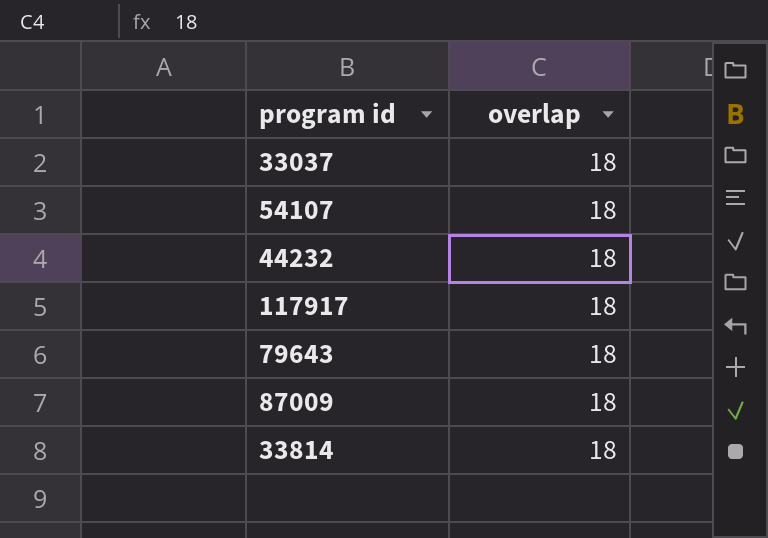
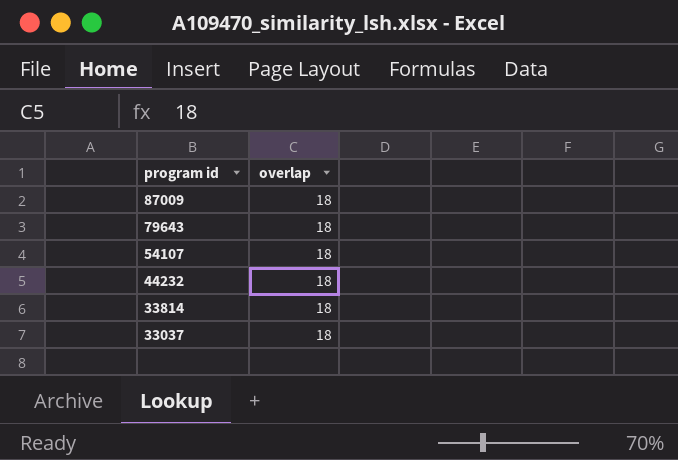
row order: none -> program id descending
row 117917: 18 -> none

